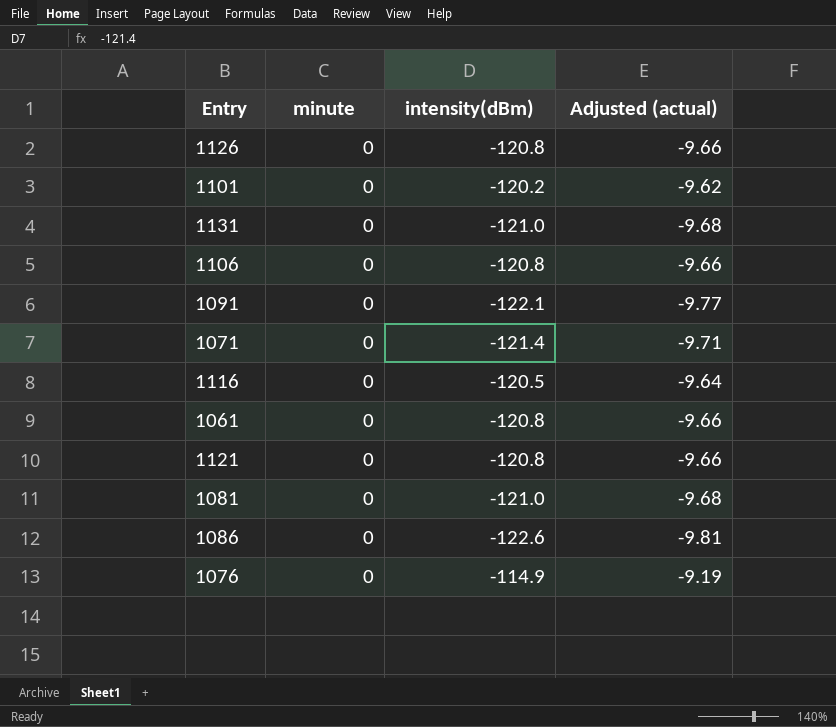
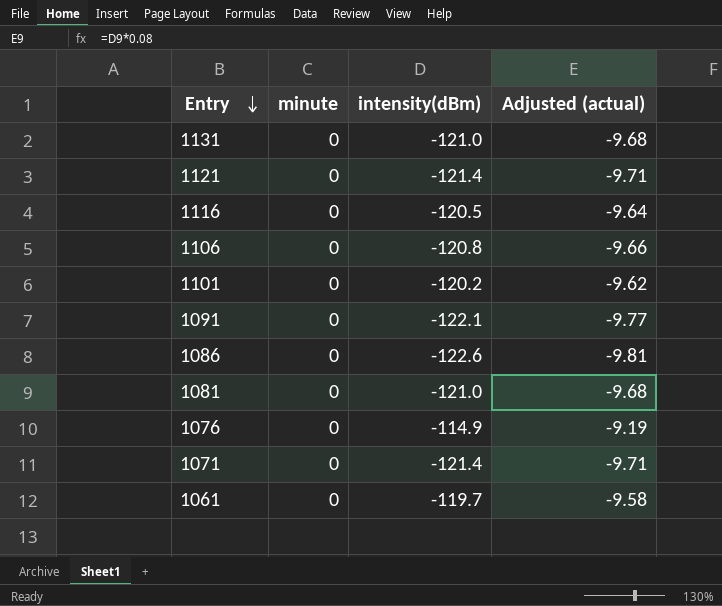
row order: none -> Entry descending
row 1126: 0 | -120.8 | -9.66 -> none
1121 | intensity(dBm): -120.8 -> -121.4
1121 | Adjusted (actual): -9.66 -> -9.71
1061 | intensity(dBm): -120.8 -> -119.7
1061 | Adjusted (actual): -9.66 -> -9.58

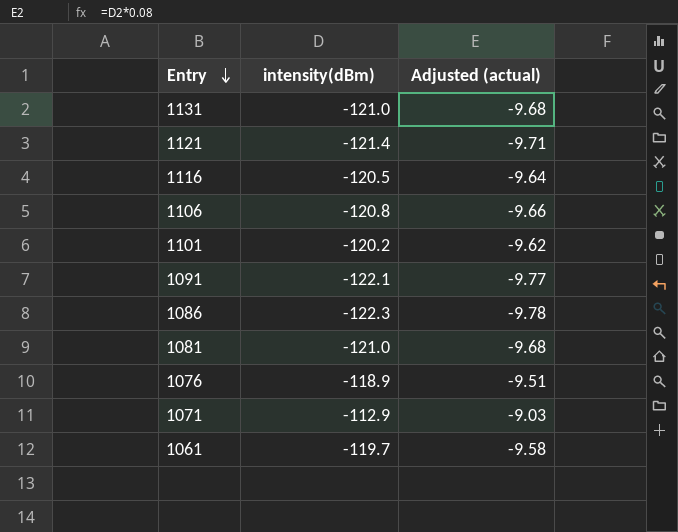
column minute | position: 2 -> none
1086 | intensity(dBm): -122.6 -> -122.3
1086 | Adjusted (actual): -9.81 -> -9.78
1076 | intensity(dBm): -114.9 -> -118.9
1076 | Adjusted (actual): -9.19 -> -9.51
1071 | intensity(dBm): -121.4 -> -112.9
1071 | Adjusted (actual): -9.71 -> -9.03

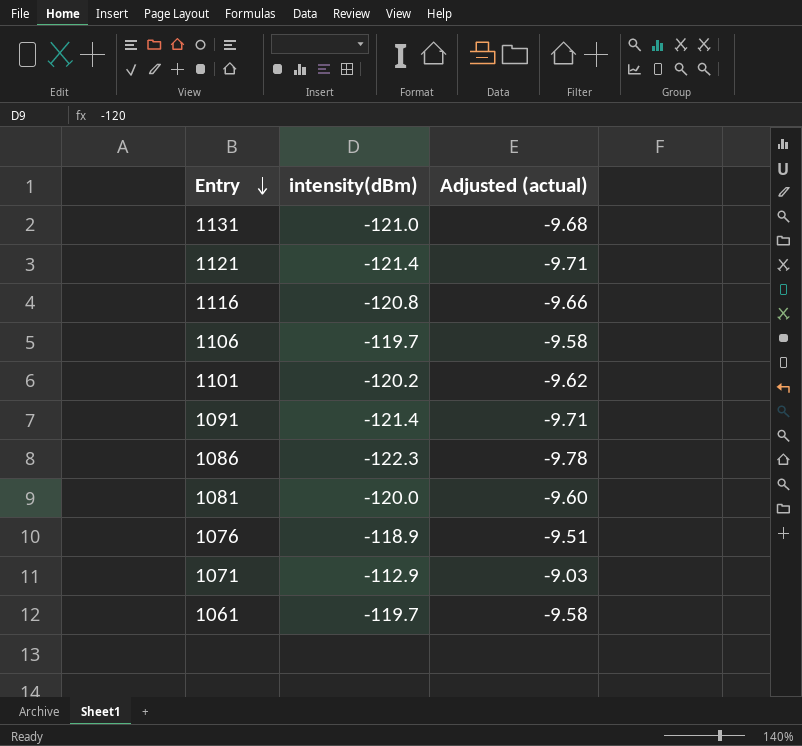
1116 | intensity(dBm): -120.5 -> -120.8
1116 | Adjusted (actual): -9.64 -> -9.66
1106 | intensity(dBm): -120.8 -> -119.7
1106 | Adjusted (actual): -9.66 -> -9.58
1091 | intensity(dBm): -122.1 -> -121.4
1091 | Adjusted (actual): -9.77 -> -9.71
1081 | intensity(dBm): -121.0 -> -120.0
1081 | Adjusted (actual): -9.68 -> -9.60

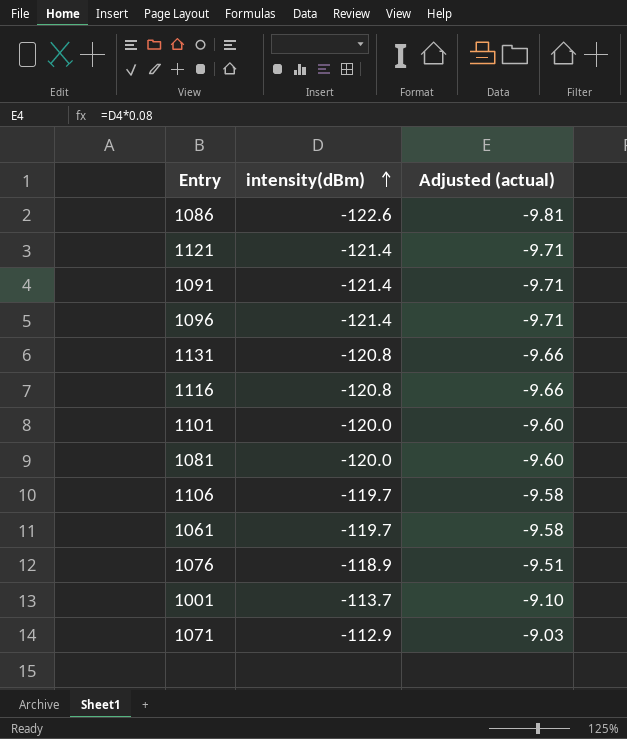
row order: Entry descending -> intensity(dBm) ascending
1086 | intensity(dBm): -122.3 -> -122.6
1086 | Adjusted (actual): -9.78 -> -9.81
row 1096: none -> -121.4 | -9.71
1131 | intensity(dBm): -121.0 -> -120.8
1131 | Adjusted (actual): -9.68 -> -9.66
1101 | intensity(dBm): -120.2 -> -120.0
1101 | Adjusted (actual): -9.62 -> -9.60
row 1001: none -> -113.7 | -9.10

